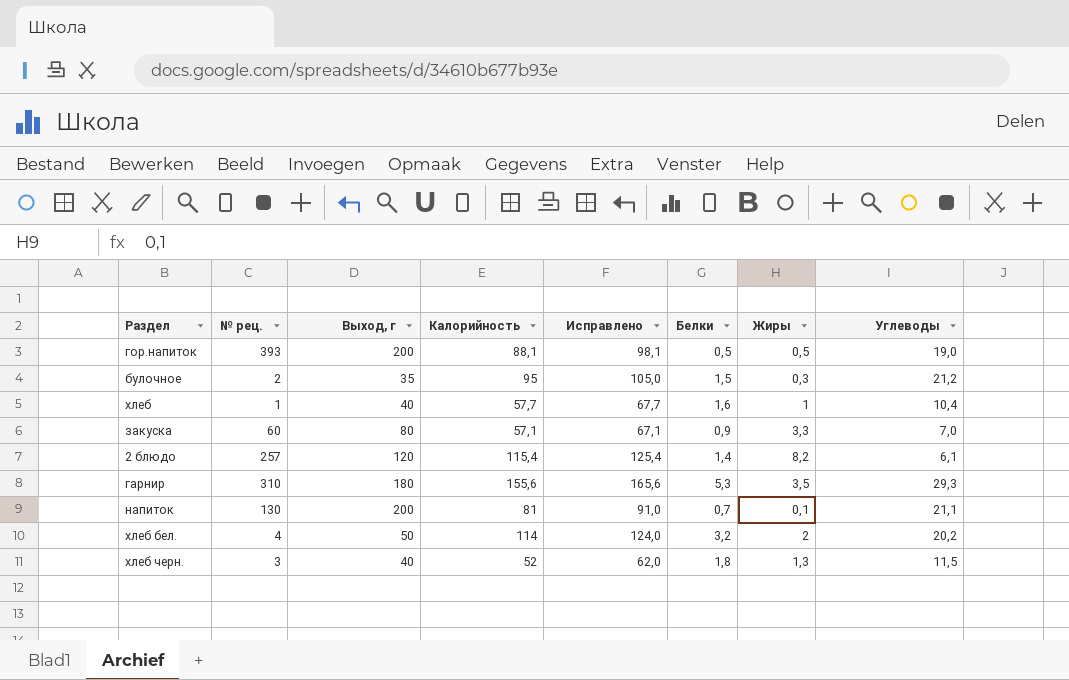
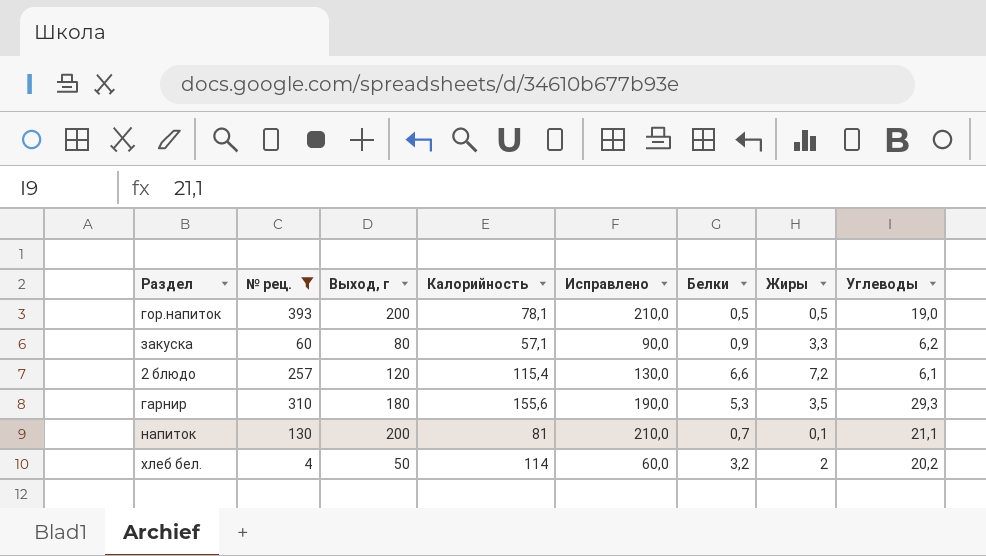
filter: none -> № рец. >= 4
column Исправлено | formula: [Калорийность] + 10 -> [Выход, г] + 10
гор.напиток | Калорийность: 88,1 -> 78,1
закуска | Углеводы: 7,0 -> 6,2
2 блюдо | Белки: 1,4 -> 6,6
2 блюдо | Жиры: 8,2 -> 7,2

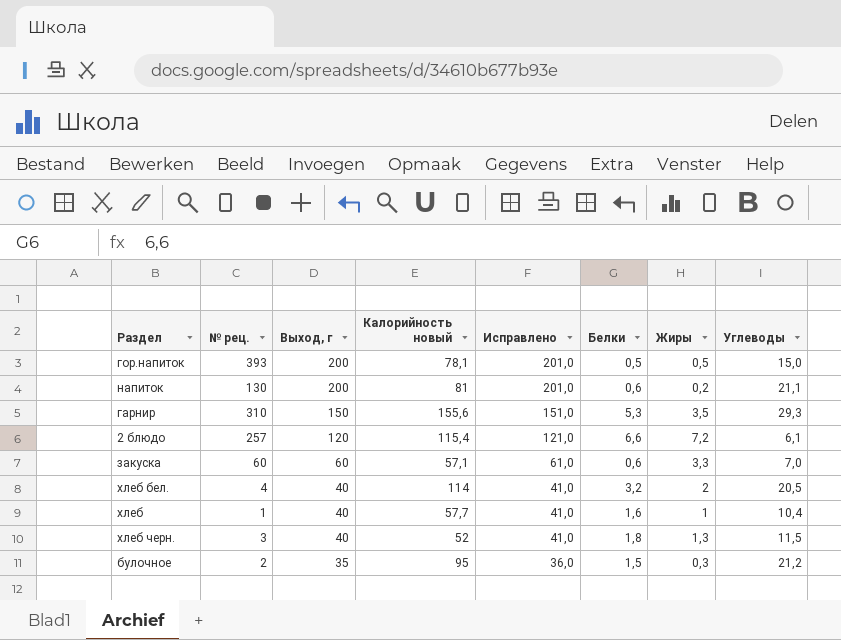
filter: № рец. >= 4 -> none
row order: none -> Выход, г descending
column name: Калорийность -> Калорийность новый
column Исправлено | formula: [Выход, г] + 10 -> [Выход, г] + 1
гор.напиток | Углеводы: 19,0 -> 15,0
напиток | Белки: 0,7 -> 0,6
напиток | Жиры: 0,1 -> 0,2
гарнир | Выход, г: 180 -> 150
закуска | Выход, г: 80 -> 60
закуска | Белки: 0,9 -> 0,6
закуска | Углеводы: 6,2 -> 7,0
хлеб бел. | Выход, г: 50 -> 40
хлеб бел. | Углеводы: 20,2 -> 20,5

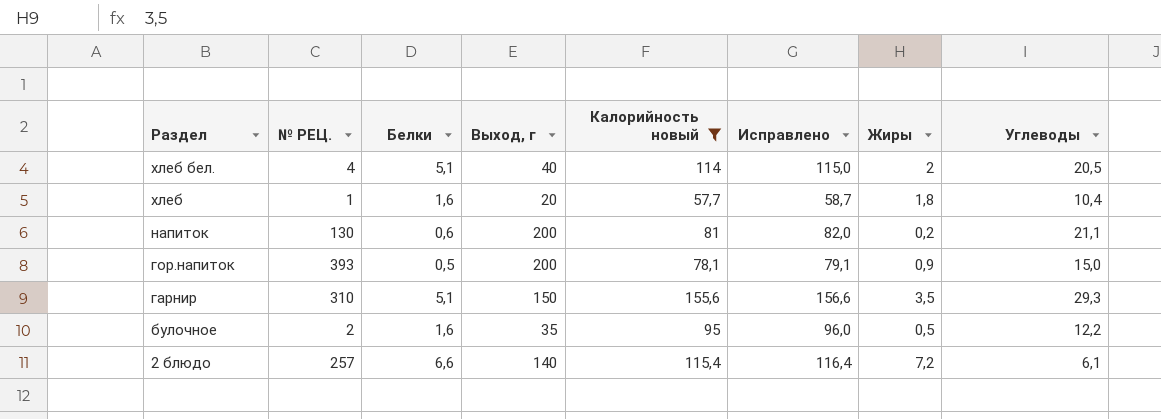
filter: none -> Калорийность новый >= 57,7
row order: Выход, г descending -> Раздел descending
column name: № рец. -> № РЕЦ.
column Белки | position: 6 -> 3
column Исправлено | formula: [Выход, г] + 1 -> [Калорийность новый] + 1
хлеб бел. | Белки: 3,2 -> 5,1
хлеб | Выход, г: 40 -> 20
хлеб | Жиры: 1 -> 1,8
гор.напиток | Жиры: 0,5 -> 0,9
гарнир | Белки: 5,3 -> 5,1
булочное | Белки: 1,5 -> 1,6
булочное | Жиры: 0,3 -> 0,5
булочное | Углеводы: 21,2 -> 12,2
2 блюдо | Выход, г: 120 -> 140

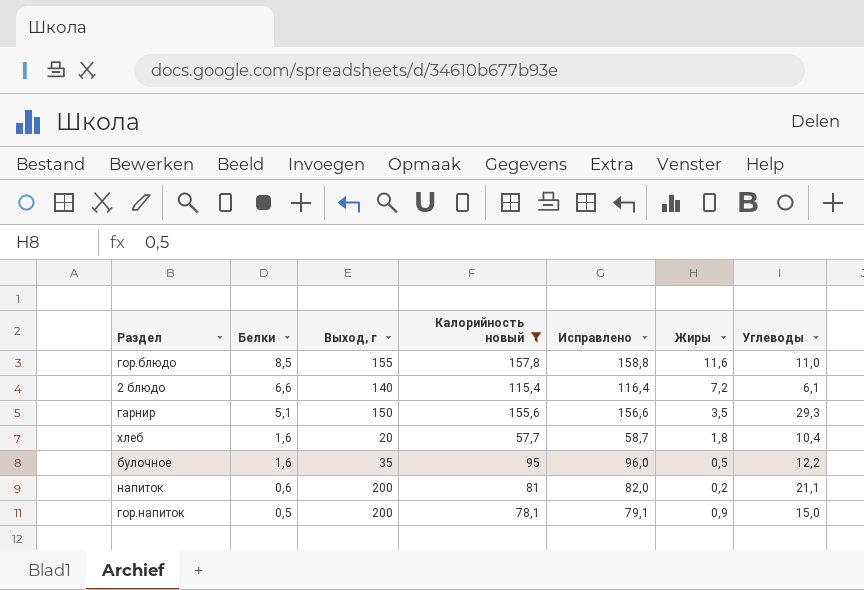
row order: Раздел descending -> Белки descending
column № РЕЦ. | position: 2 -> none
row хлеб бел.: 4 | 5,1 | 40 | 114 | 115,0 | 2 | 20,5 -> none
row гор.блюдо: none -> 8,5 | 155 | 157,8 | 158,8 | 11,6 | 11,0

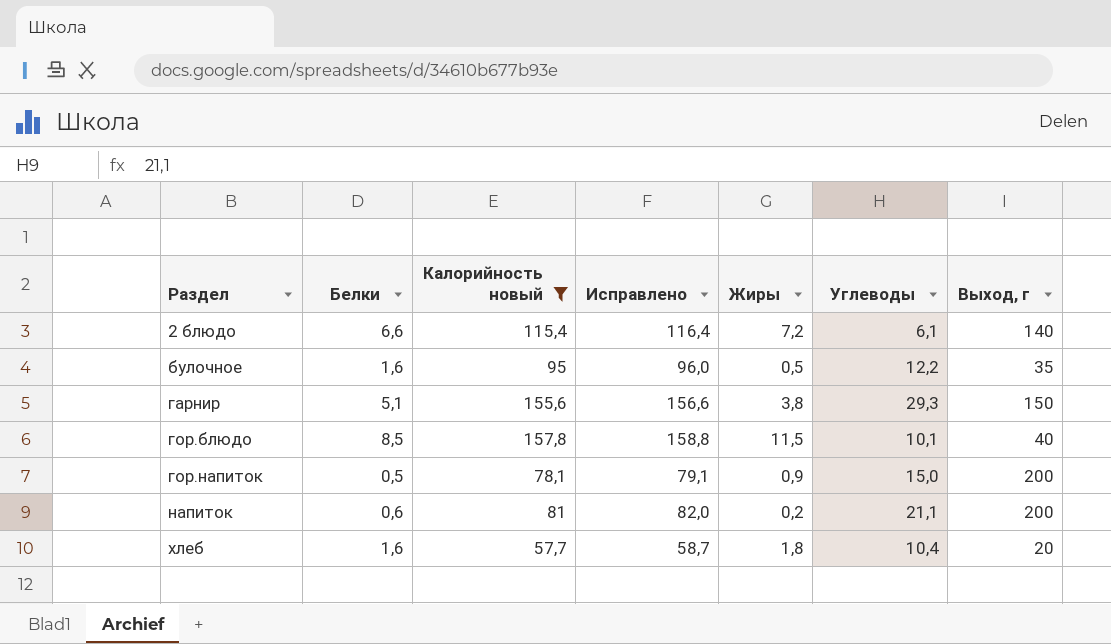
row order: Белки descending -> Раздел ascending
column Выход, г | position: 3 -> 7
гарнир | Жиры: 3,5 -> 3,8
гор.блюдо | Жиры: 11,6 -> 11,5
гор.блюдо | Углеводы: 11,0 -> 10,1
гор.блюдо | Выход, г: 155 -> 40

